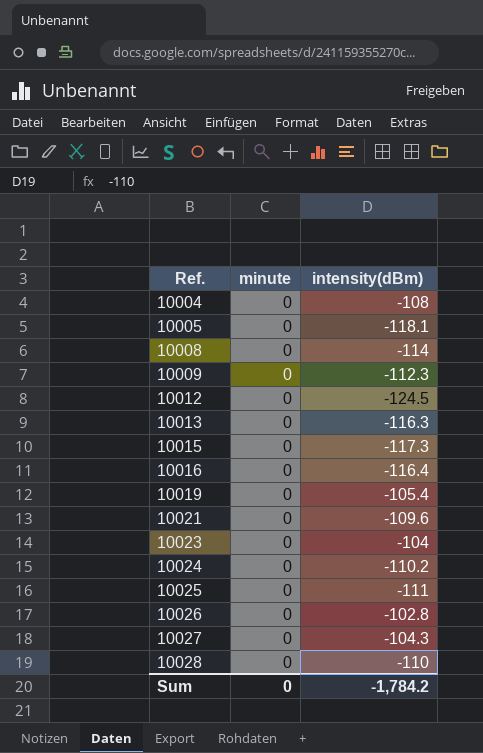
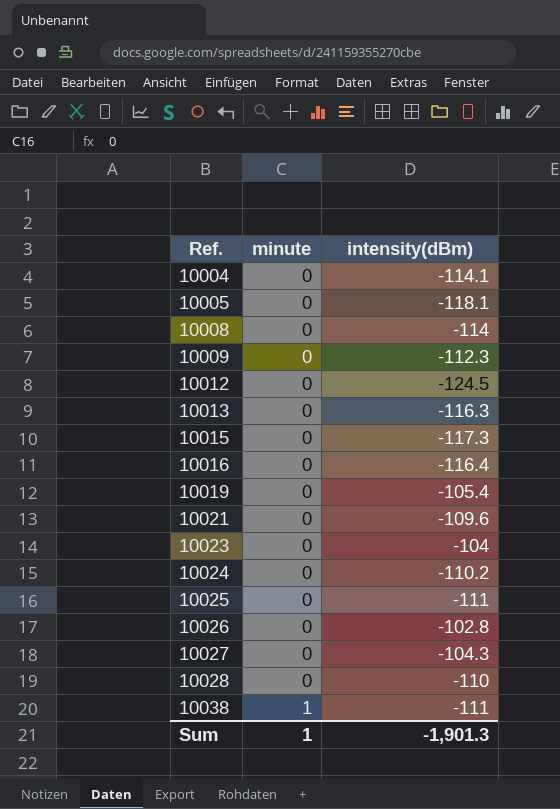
10004 | intensity(dBm): -108 -> -114.1
row 10038: none -> 1 | -111
Sum | minute: 0 -> 1
Sum | intensity(dBm): -1,784.2 -> -1,901.3

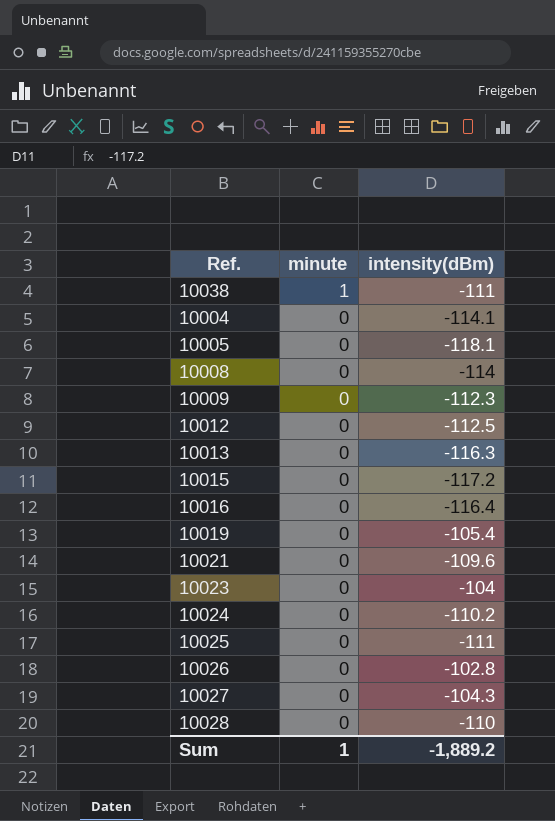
row order: Ref. ascending -> minute descending
10012 | intensity(dBm): -124.5 -> -112.5
10015 | intensity(dBm): -117.3 -> -117.2
Sum | intensity(dBm): -1,901.3 -> -1,889.2

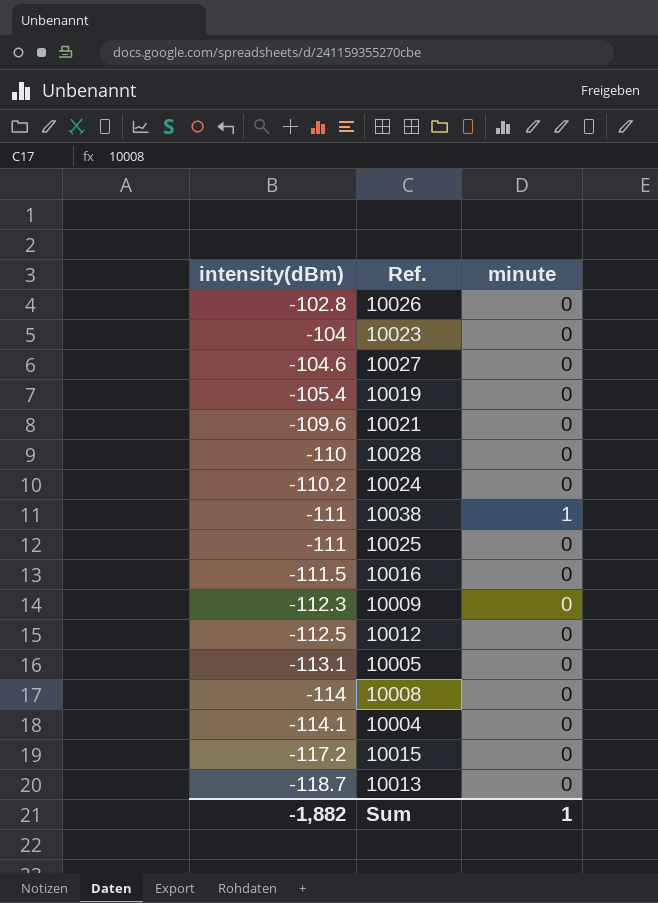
row order: minute descending -> intensity(dBm) descending
column intensity(dBm) | position: 3 -> 1
10027 | intensity(dBm): -104.3 -> -104.6
10016 | intensity(dBm): -116.4 -> -111.5
10005 | intensity(dBm): -118.1 -> -113.1
10013 | intensity(dBm): -116.3 -> -118.7
Sum | intensity(dBm): -1,889.2 -> -1,882

